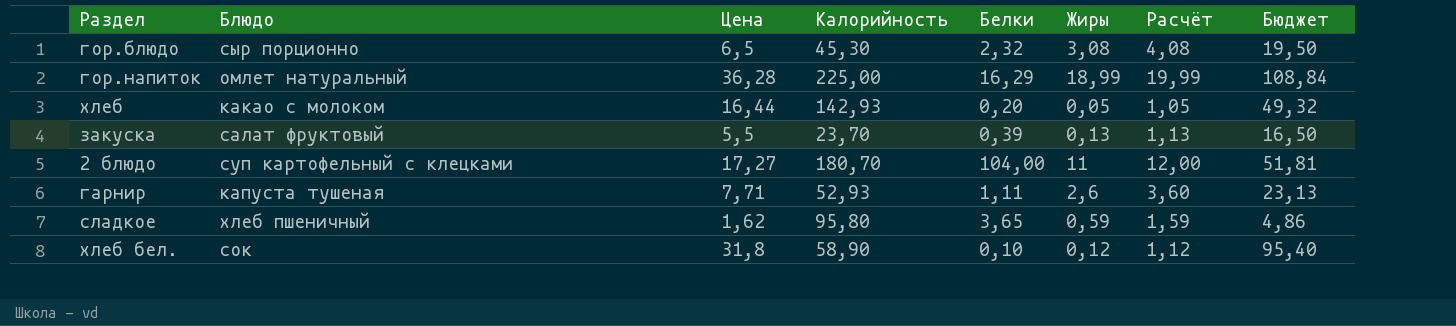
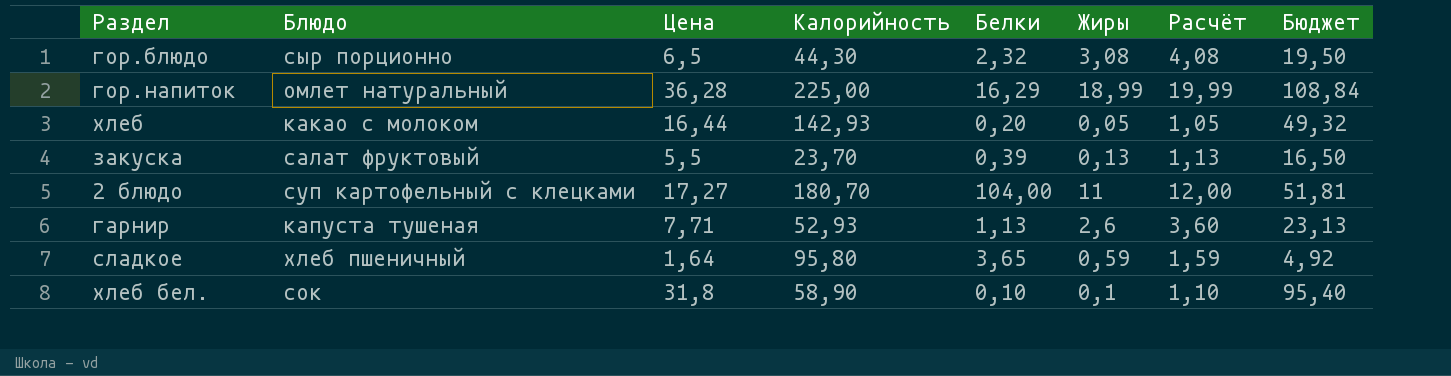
гор.блюдо | Калорийность: 45,30 -> 44,30
гарнир | Белки: 1,11 -> 1,13
сладкое | Цена: 1,62 -> 1,64
сладкое | Бюджет: 4,86 -> 4,92
хлеб бел. | Жиры: 0,12 -> 0,1
хлеб бел. | Расчёт: 1,12 -> 1,10

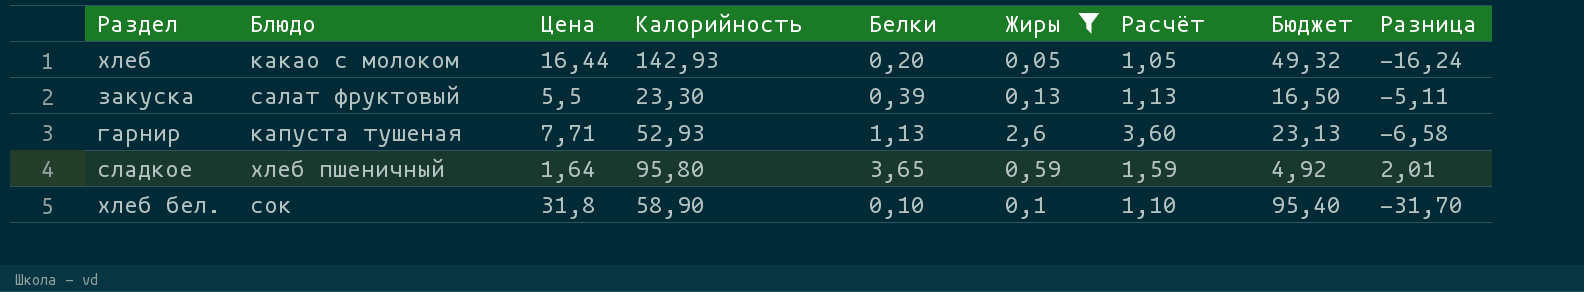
filter: none -> Жиры <= 2,6
column Разница | formula: none -> [Белки] - [Цена]
закуска | Калорийность: 23,70 -> 23,30

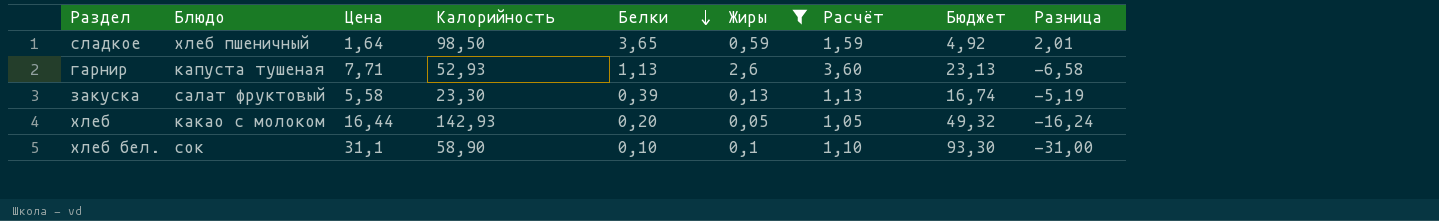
row order: none -> Белки descending
сладкое | Калорийность: 95,80 -> 98,50
закуска | Цена: 5,5 -> 5,58
закуска | Бюджет: 16,50 -> 16,74
закуска | Разница: -5,11 -> -5,19
хлеб бел. | Цена: 31,8 -> 31,1
хлеб бел. | Бюджет: 95,40 -> 93,30
хлеб бел. | Разница: -31,70 -> -31,00

